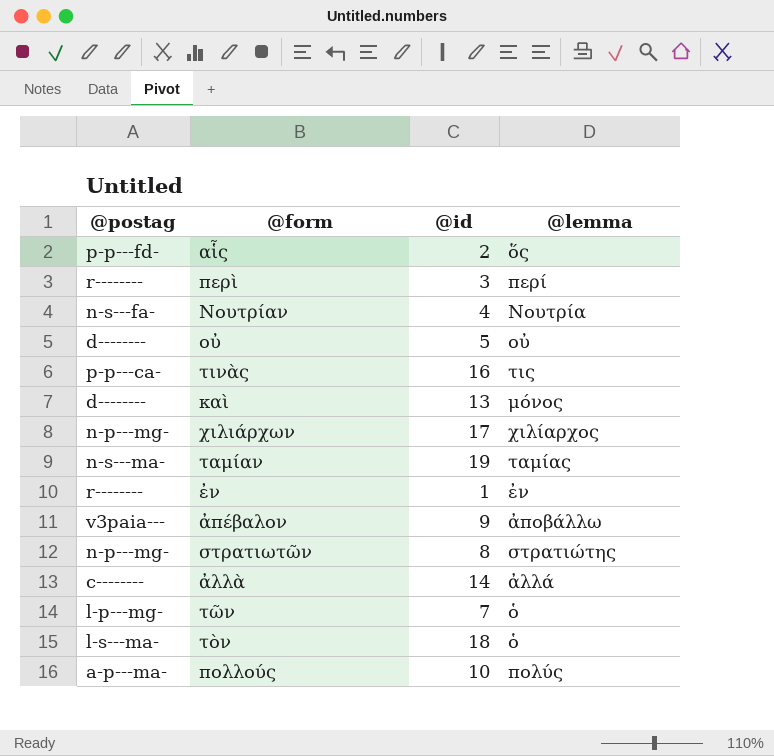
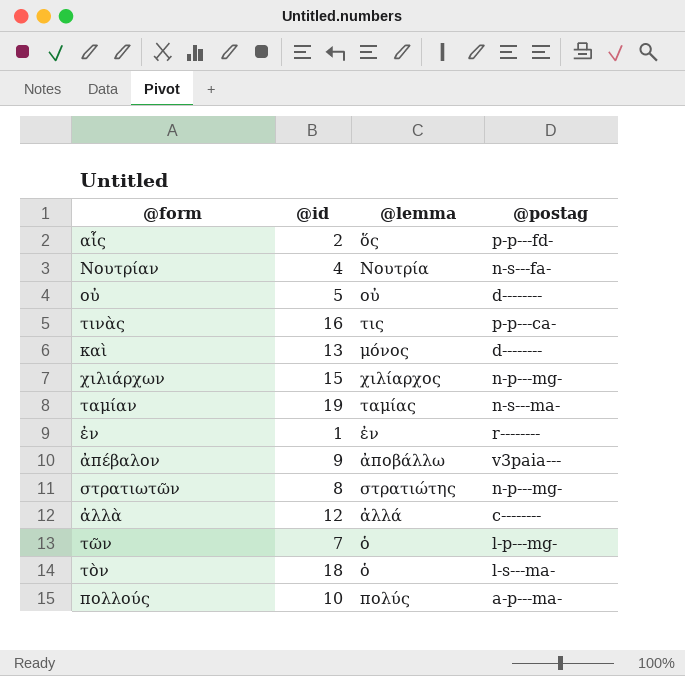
column @postag | position: 1 -> 4
row περὶ: r-------- | 3 | περί -> none
χιλιάρχων | @id: 17 -> 15
ἀλλὰ | @id: 14 -> 12

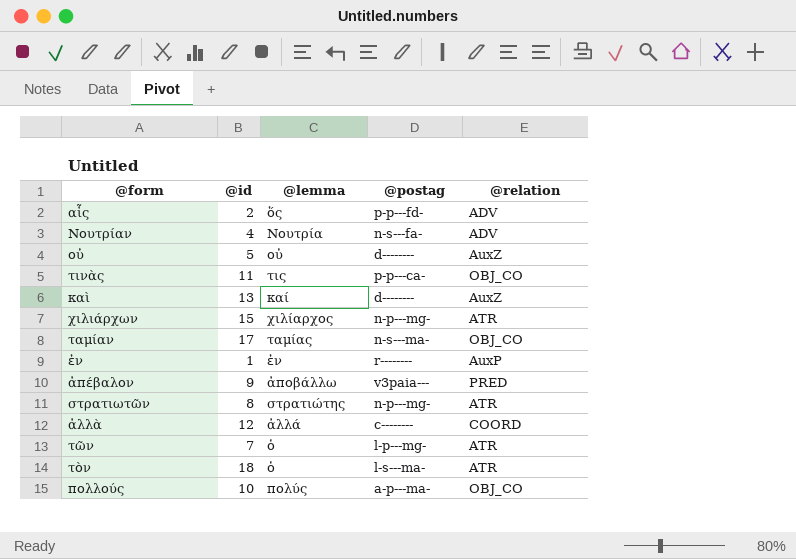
column @relation | position: none -> 5
τινὰς | @id: 16 -> 11
καὶ | @lemma: μόνος -> καί
ταμίαν | @id: 19 -> 17

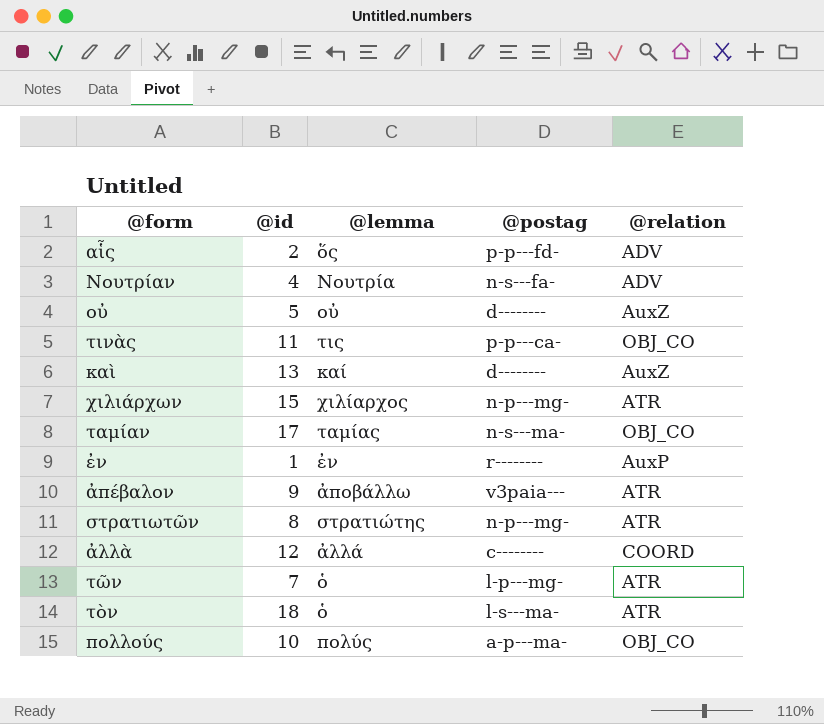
ἀπέβαλον | @relation: PRED -> ATR

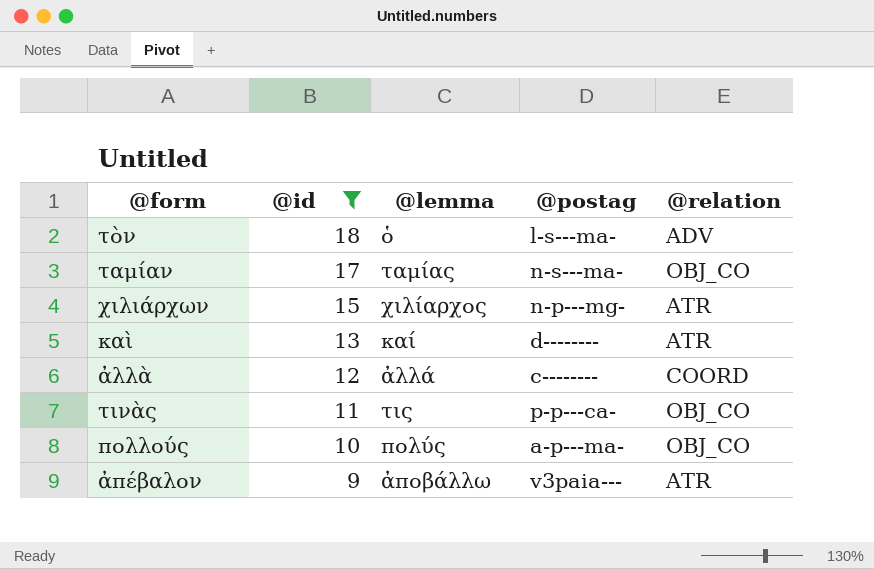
filter: none -> @id >= 9
row order: none -> @id descending
τὸν | @relation: ATR -> ADV
καὶ | @relation: AuxZ -> ATR

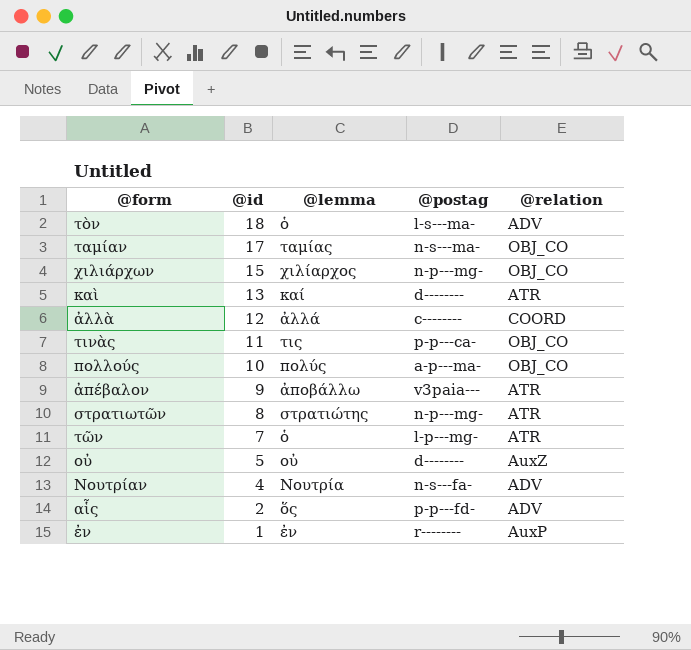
filter: @id >= 9 -> none
χιλιάρχων | @relation: ATR -> OBJ_CO

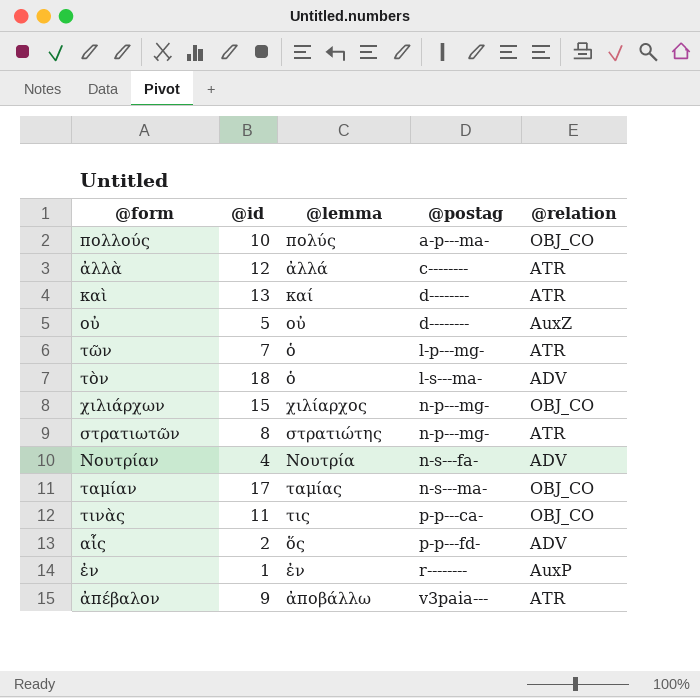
row order: @id descending -> @postag ascending
ἀλλὰ | @relation: COORD -> ATR

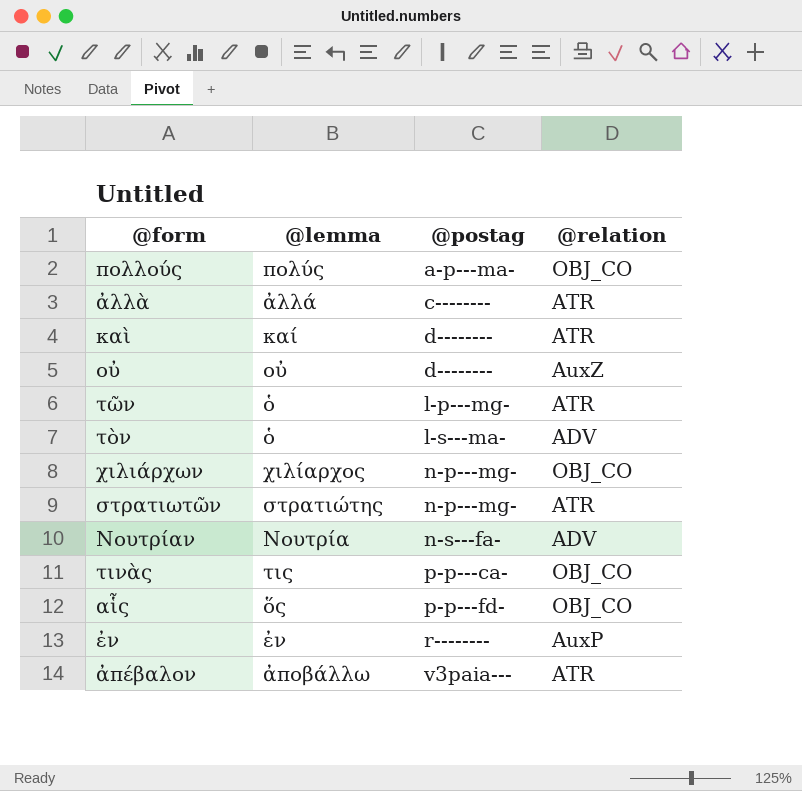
column @id | position: 2 -> none
row ταμίαν: 17 | ταμίας | n-s---ma- | OBJ_CO -> none
αἷς | @relation: ADV -> OBJ_CO

